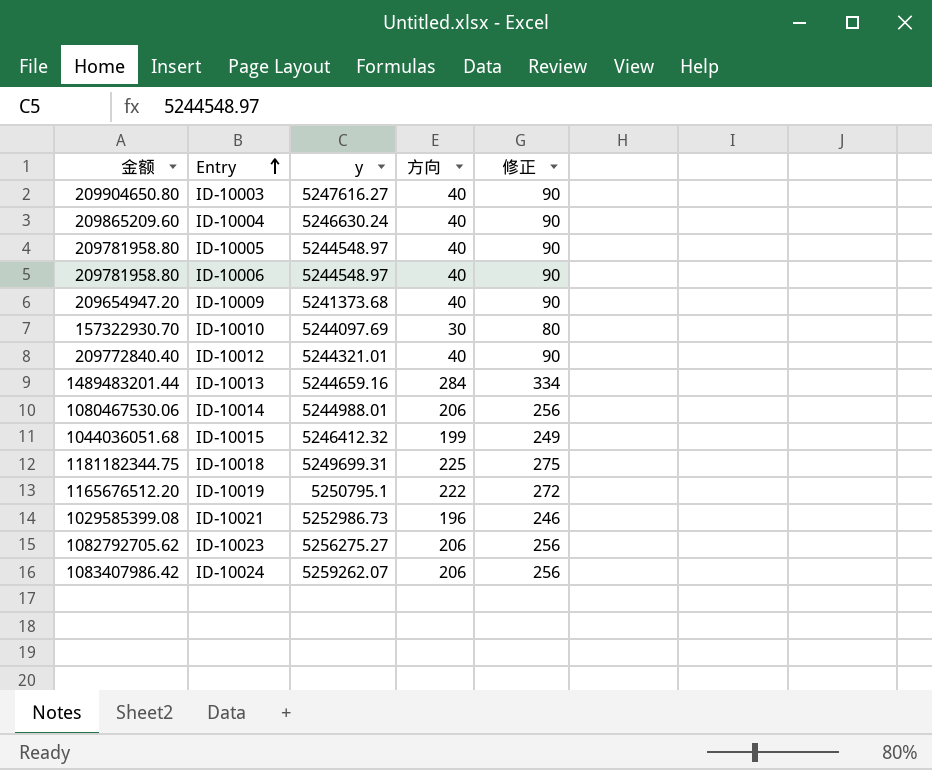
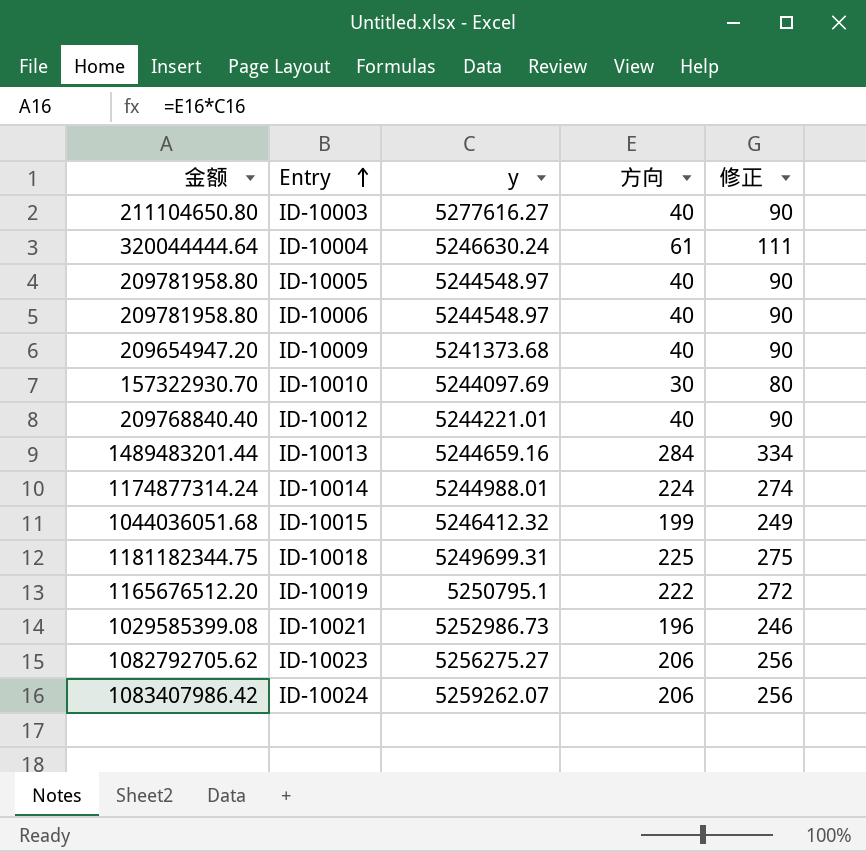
ID-10003 | 金额: 209904650.80 -> 211104650.80
ID-10003 | y: 5247616.27 -> 5277616.27
ID-10004 | 金额: 209865209.60 -> 320044444.64
ID-10004 | 方向: 40 -> 61
ID-10004 | 修正: 90 -> 111
ID-10012 | 金额: 209772840.40 -> 209768840.40
ID-10012 | y: 5244321.01 -> 5244221.01
ID-10014 | 金额: 1080467530.06 -> 1174877314.24
ID-10014 | 方向: 206 -> 224
ID-10014 | 修正: 256 -> 274

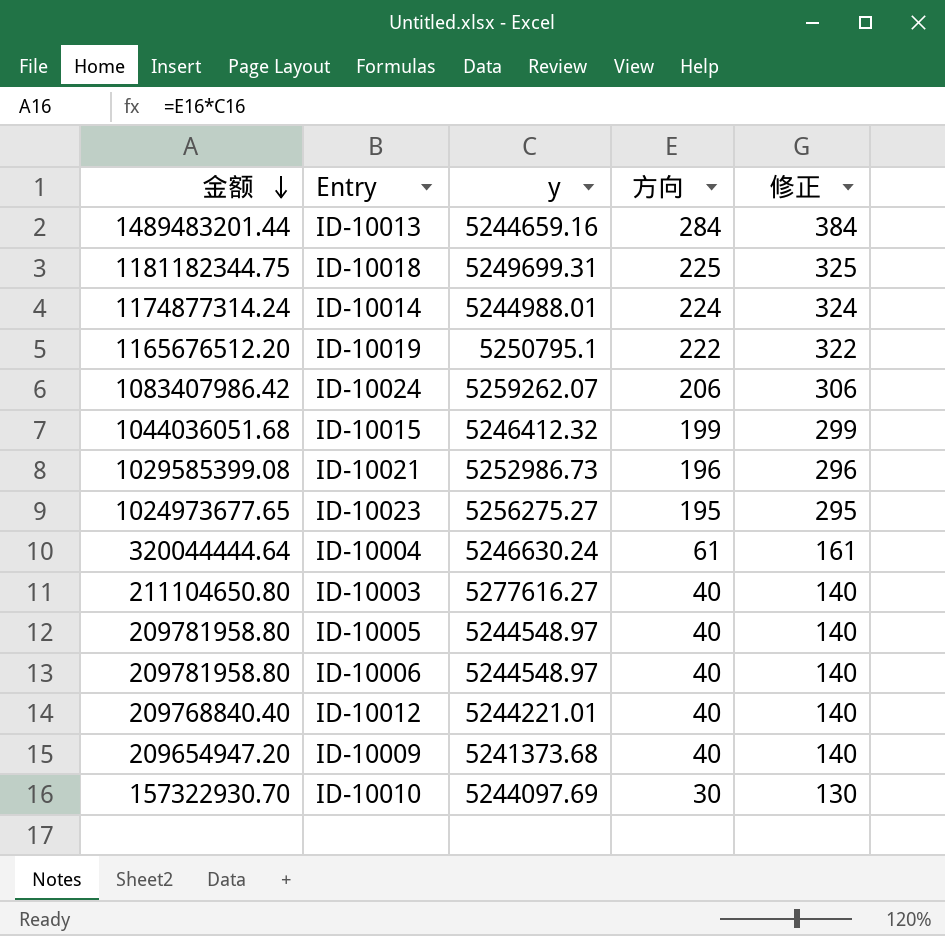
row order: Entry ascending -> 金额 descending
column 修正 | formula: [方向] + 50 -> [方向] + 100
ID-10023 | 金额: 1082792705.62 -> 1024973677.65
ID-10023 | 方向: 206 -> 195

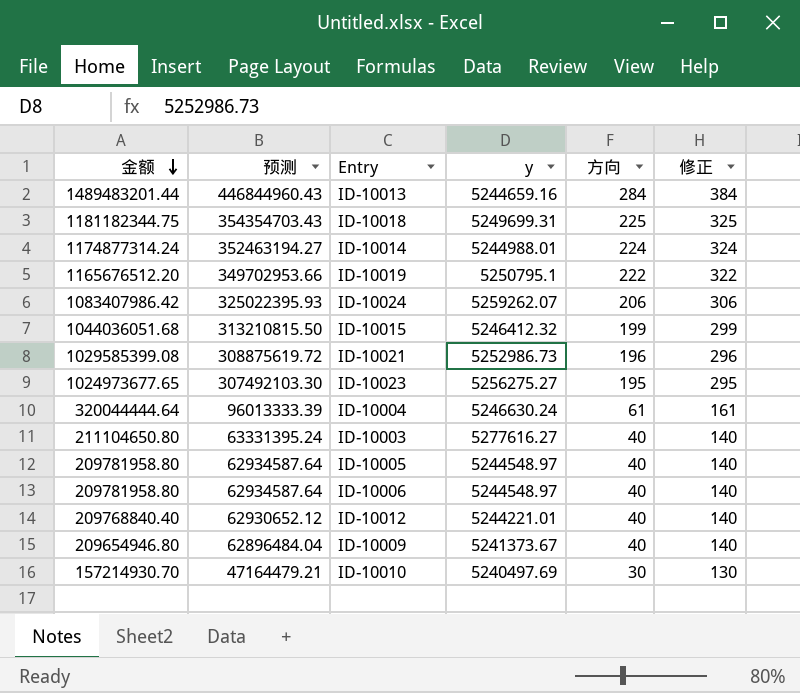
column 预测 | formula: none -> [金额] * 0.3
ID-10009 | 金额: 209654947.20 -> 209654946.80
ID-10009 | y: 5241373.68 -> 5241373.67
ID-10010 | 金额: 157322930.70 -> 157214930.70
ID-10010 | y: 5244097.69 -> 5240497.69

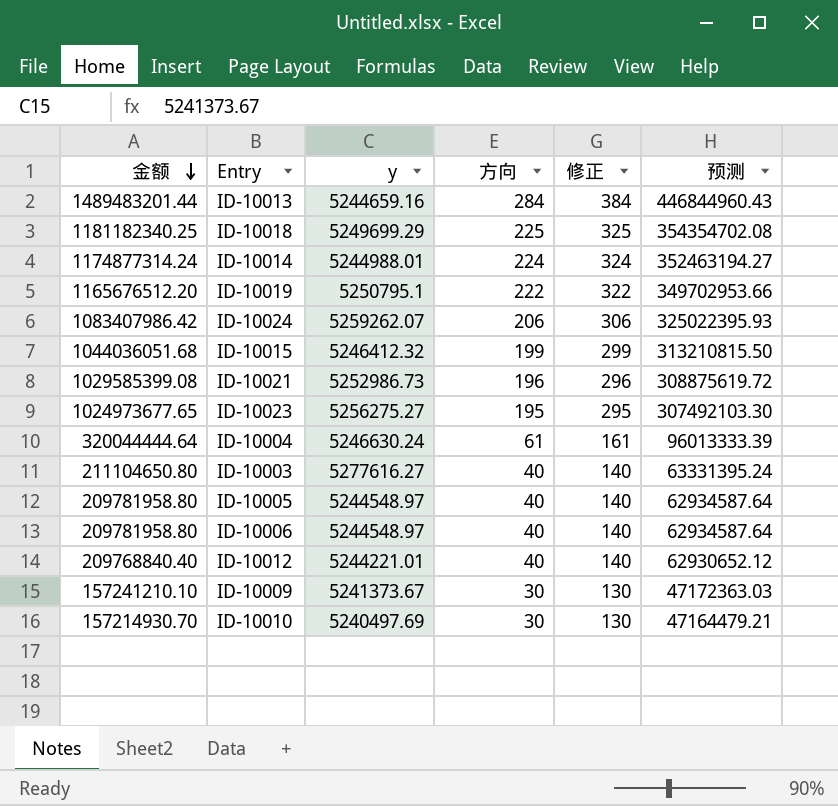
column 预测 | position: 2 -> 6
ID-10018 | 金额: 1181182344.75 -> 1181182340.25
ID-10018 | y: 5249699.31 -> 5249699.29
ID-10018 | 预测: 354354703.43 -> 354354702.08
ID-10009 | 金额: 209654946.80 -> 157241210.10
ID-10009 | 方向: 40 -> 30
ID-10009 | 修正: 140 -> 130
ID-10009 | 预测: 62896484.04 -> 47172363.03

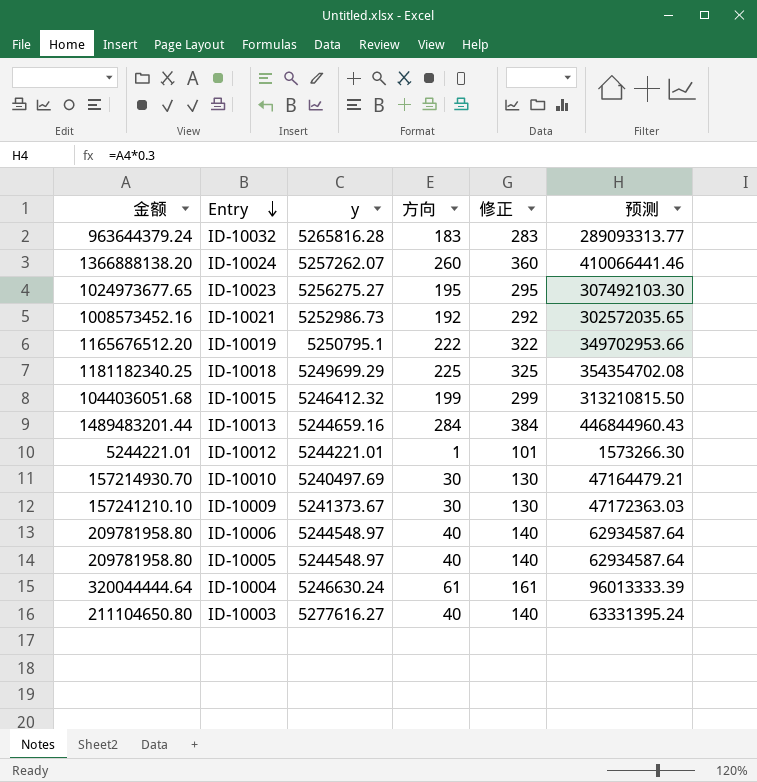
row order: 金额 descending -> Entry descending
row ID-10014: 1174877314.24 | 5244988.01 | 224 | 324 | 352463194.27 -> none
row ID-10032: none -> 963644379.24 | 5265816.28 | 183 | 283 | 289093313.77
ID-10024 | 金额: 1083407986.42 -> 1366888138.20
ID-10024 | y: 5259262.07 -> 5257262.07
ID-10024 | 方向: 206 -> 260
ID-10024 | 修正: 306 -> 360
ID-10024 | 预测: 325022395.93 -> 410066441.46
ID-10021 | 金额: 1029585399.08 -> 1008573452.16
ID-10021 | 方向: 196 -> 192
ID-10021 | 修正: 296 -> 292
ID-10021 | 预测: 308875619.72 -> 302572035.65
ID-10012 | 金额: 209768840.40 -> 5244221.01
ID-10012 | 方向: 40 -> 1
ID-10012 | 修正: 140 -> 101
ID-10012 | 预测: 62930652.12 -> 1573266.30

